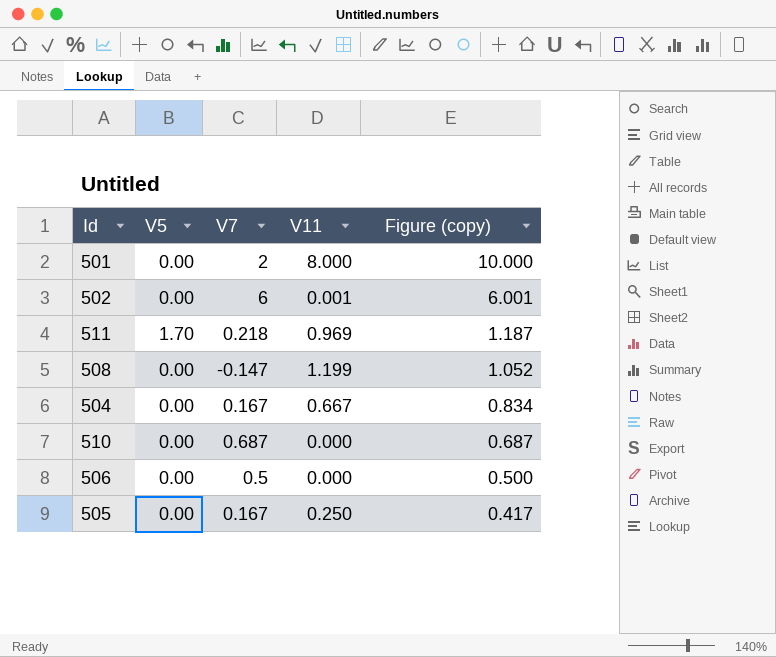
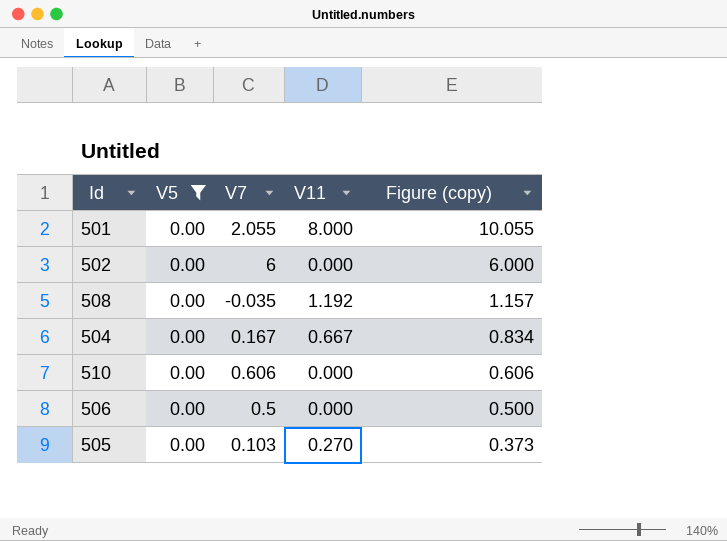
filter: none -> V5 = 0.00
501 | V7: 2 -> 2.055
501 | Figure (copy): 10.000 -> 10.055
502 | V11: 0.001 -> 0.000
502 | Figure (copy): 6.001 -> 6.000
508 | V7: -0.147 -> -0.035
508 | V11: 1.199 -> 1.192
508 | Figure (copy): 1.052 -> 1.157
510 | V7: 0.687 -> 0.606
510 | Figure (copy): 0.687 -> 0.606
505 | V7: 0.167 -> 0.103
505 | V11: 0.250 -> 0.270
505 | Figure (copy): 0.417 -> 0.373

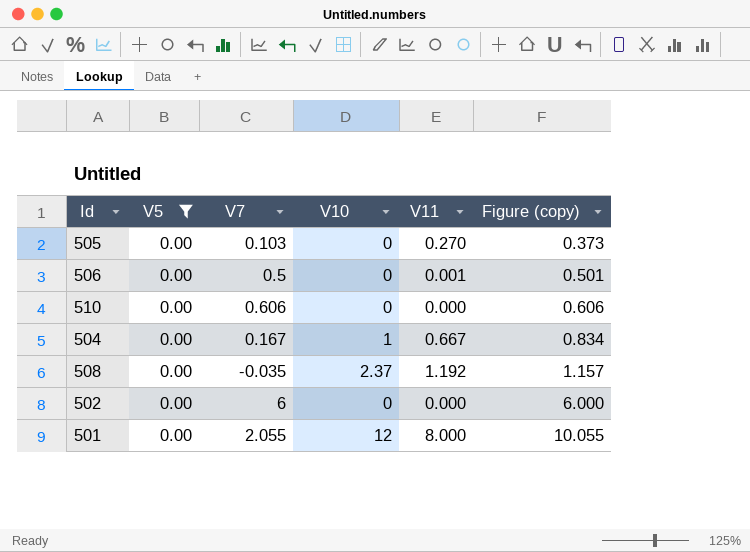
row order: Figure (copy) descending -> Figure (copy) ascending
column V10 | position: none -> 4
506 | V11: 0.000 -> 0.001
506 | Figure (copy): 0.500 -> 0.501

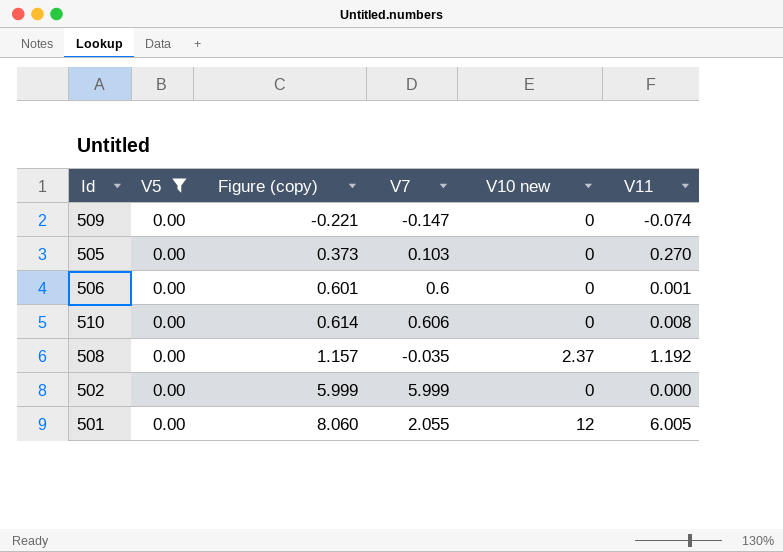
column Figure (copy) | position: 6 -> 3
column name: V10 -> V10 new
row 504: 0.00 | 0.167 | 1 | 0.667 | 0.834 -> none
row 509: none -> 0.00 | -0.221 | -0.147 | 0 | -0.074
506 | Figure (copy): 0.501 -> 0.601
506 | V7: 0.5 -> 0.6
510 | Figure (copy): 0.606 -> 0.614
510 | V11: 0.000 -> 0.008
502 | Figure (copy): 6.000 -> 5.999
502 | V7: 6 -> 5.999
501 | Figure (copy): 10.055 -> 8.060
501 | V11: 8.000 -> 6.005

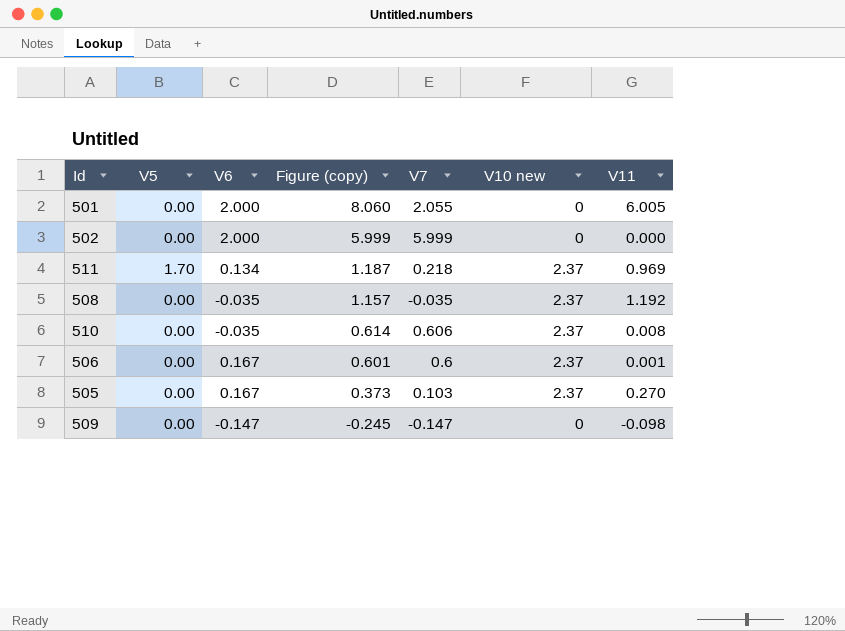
filter: V5 = 0.00 -> none
row order: Figure (copy) ascending -> Figure (copy) descending
column V6 | position: none -> 3
501 | V10 new: 12 -> 0
510 | V10 new: 0 -> 2.37
506 | V10 new: 0 -> 2.37
505 | V10 new: 0 -> 2.37
509 | Figure (copy): -0.221 -> -0.245
509 | V11: -0.074 -> -0.098

